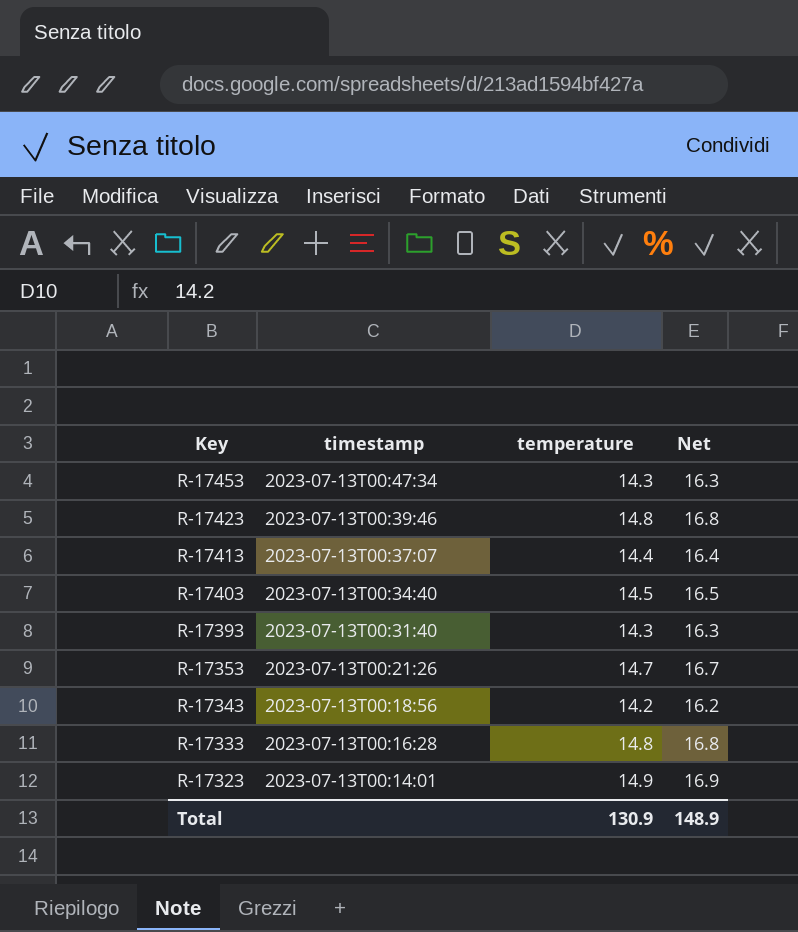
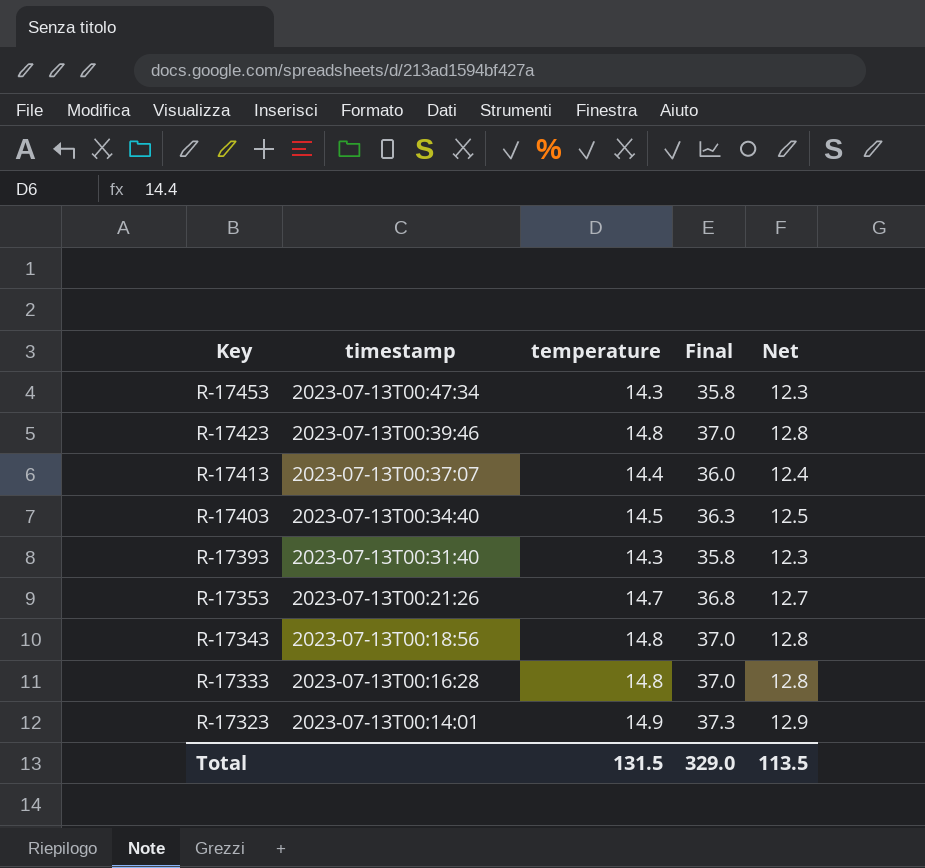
column Final | formula: none -> [temperature] * 2.5
column Net | formula: [temperature] + 2 -> [temperature] - 2
R-17343 | temperature: 14.2 -> 14.8
Total | temperature: 130.9 -> 131.5
Total | Net: 148.9 -> 113.5

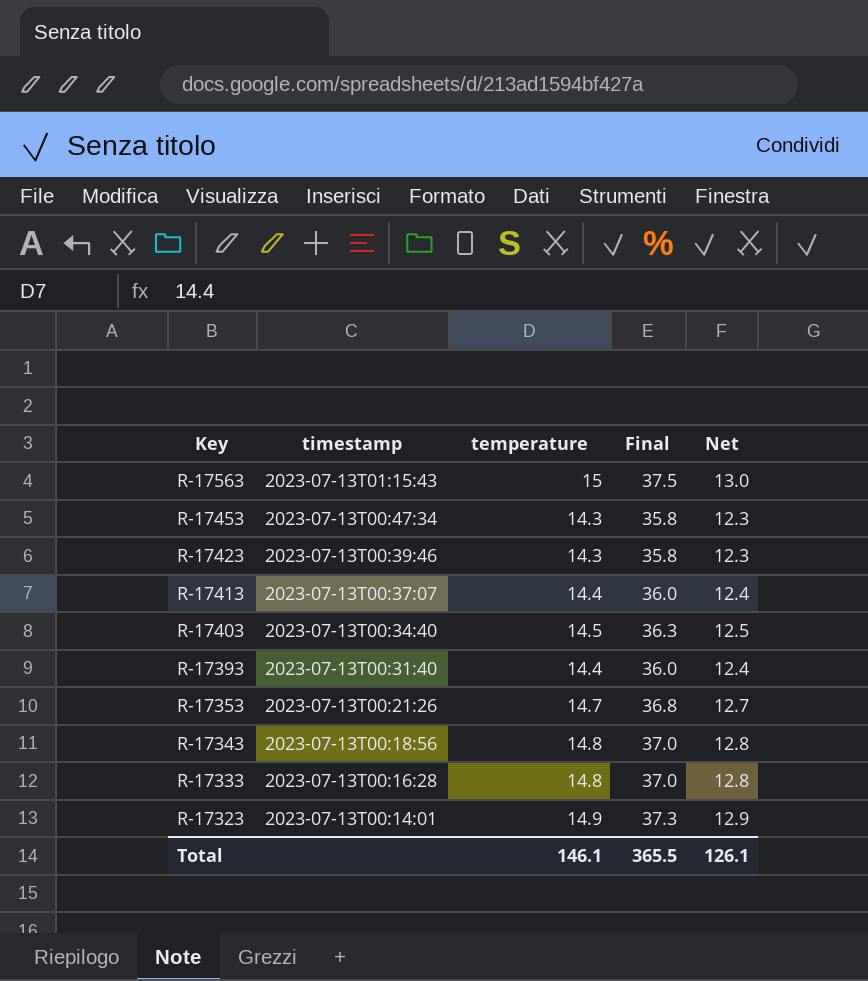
row R-17563: none -> 2023-07-13T01:15:43 | 15 | 37.5 | 13.0
R-17423 | temperature: 14.8 -> 14.3
R-17423 | Final: 37.0 -> 35.8
R-17423 | Net: 12.8 -> 12.3
R-17393 | temperature: 14.3 -> 14.4
R-17393 | Final: 35.8 -> 36.0
R-17393 | Net: 12.3 -> 12.4
Total | temperature: 131.5 -> 146.1
Total | Final: 329.0 -> 365.5
Total | Net: 113.5 -> 126.1

